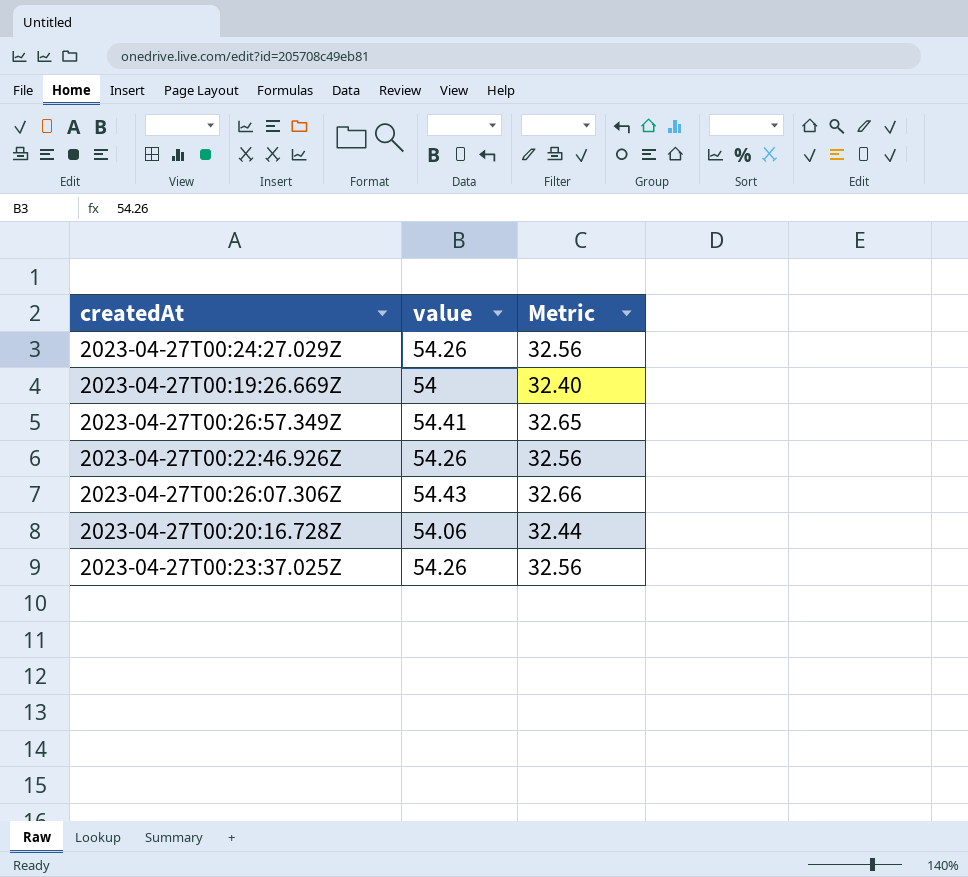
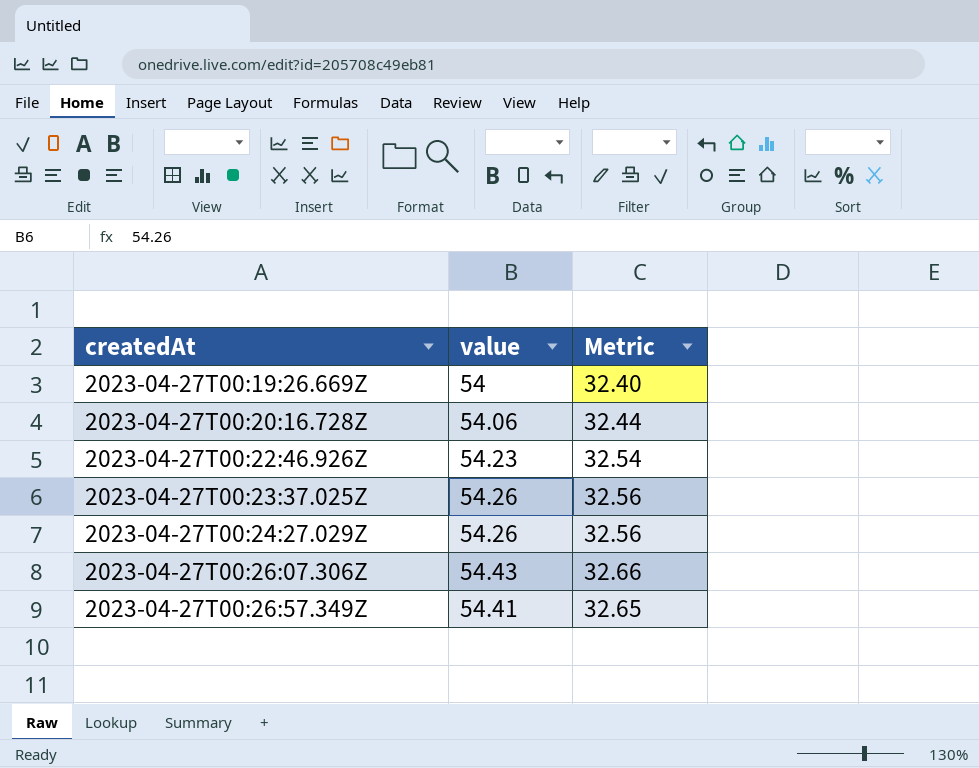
row order: none -> createdAt ascending
2023-04-27T00:22:46.926Z | value: 54.26 -> 54.23
2023-04-27T00:22:46.926Z | Metric: 32.56 -> 32.54

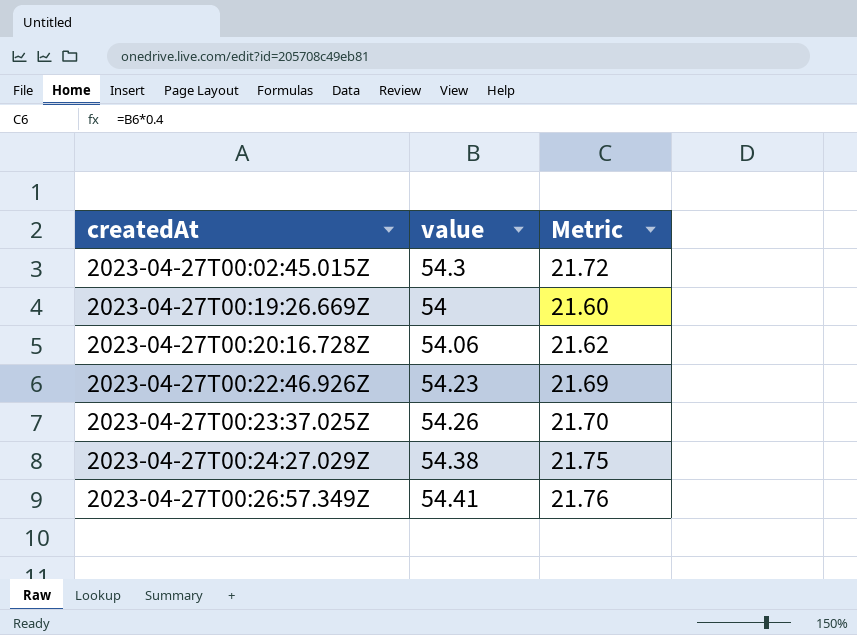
column Metric | formula: [value] * 0.6 -> [value] * 0.4
row 2023-04-27T00:26:07.306Z: 54.43 | 32.66 -> none
row 2023-04-27T00:02:45.015Z: none -> 54.3 | 21.72
2023-04-27T00:24:27.029Z | value: 54.26 -> 54.38

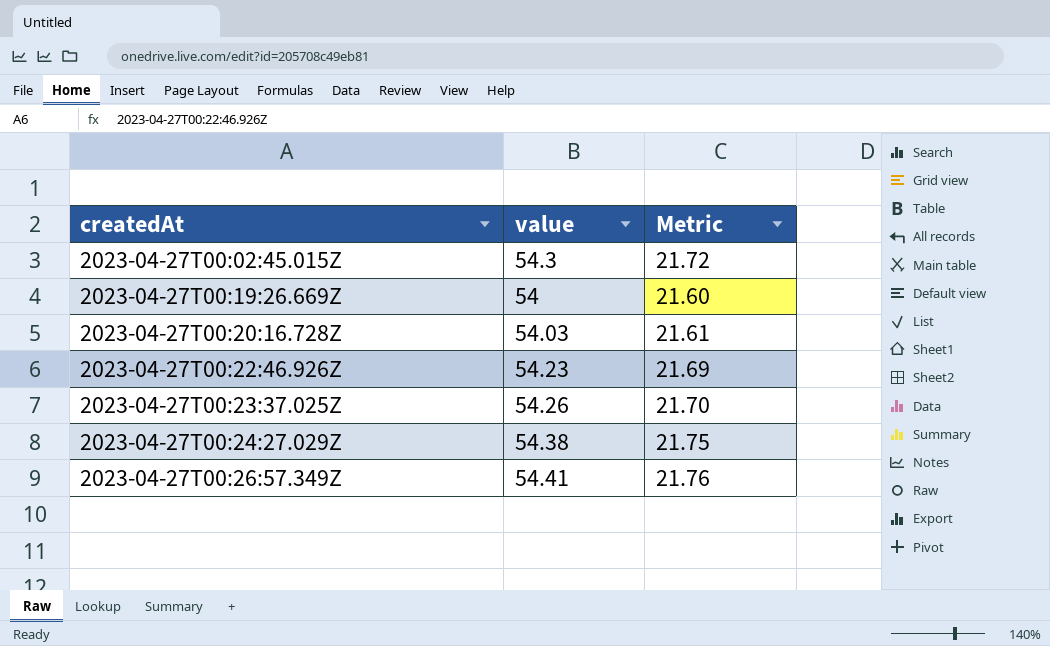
2023-04-27T00:20:16.728Z | value: 54.06 -> 54.03
2023-04-27T00:20:16.728Z | Metric: 21.62 -> 21.61

